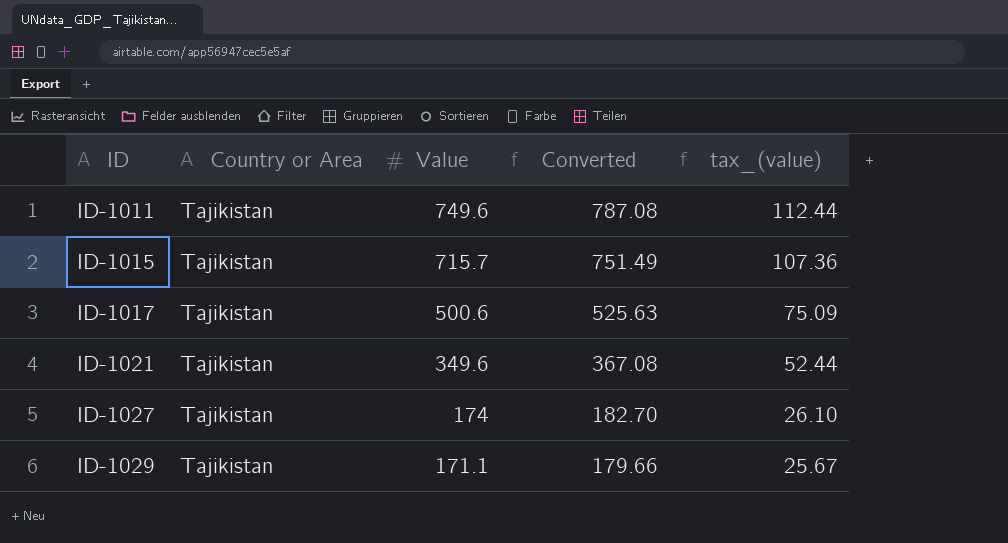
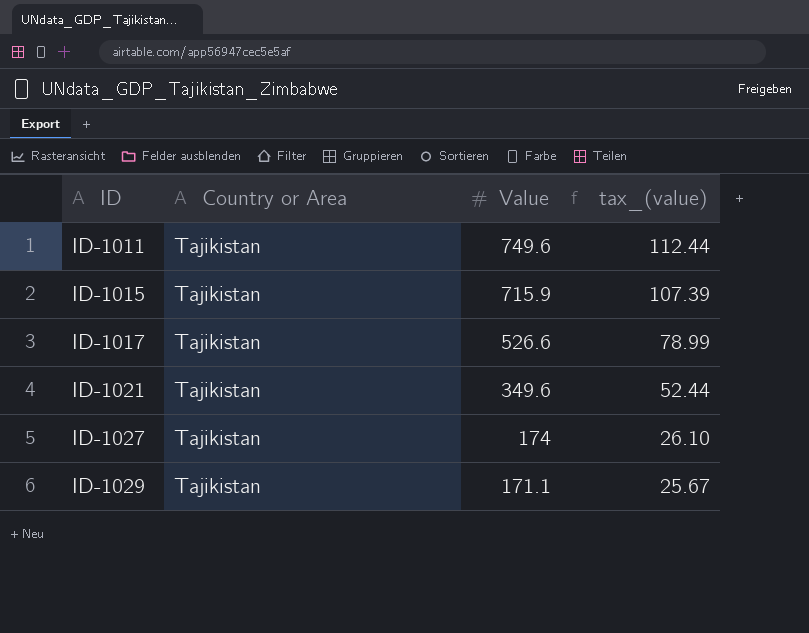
column Converted | formula: [Value] * 1.05 -> none
ID-1015 | Value: 715.7 -> 715.9
ID-1015 | tax_(value): 107.36 -> 107.39
ID-1017 | Value: 500.6 -> 526.6
ID-1017 | tax_(value): 75.09 -> 78.99

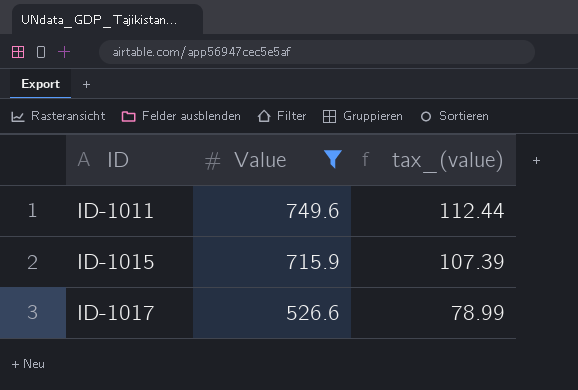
filter: none -> Value >= 526.6
column Country or Area | position: 2 -> none

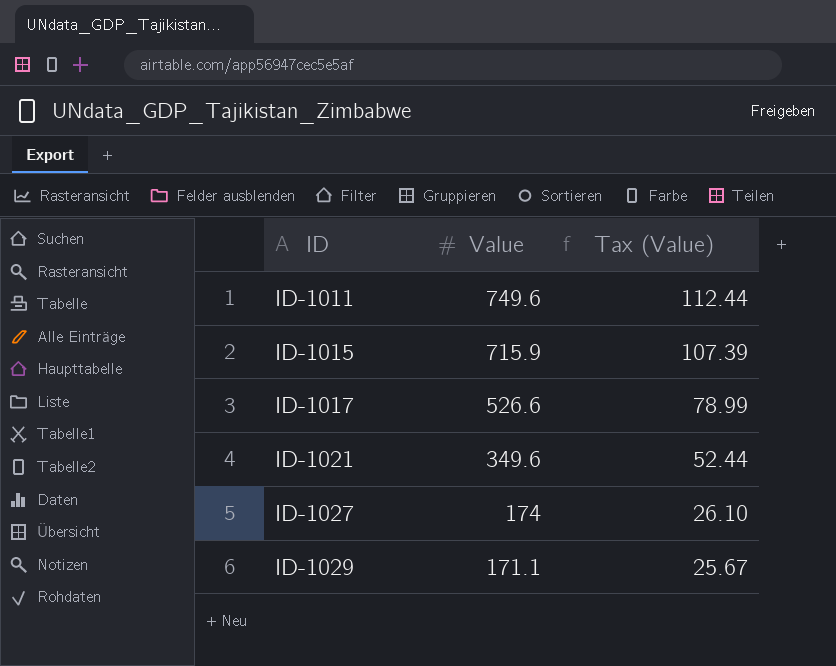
filter: Value >= 526.6 -> none
column name: tax_(value) -> Tax (Value)

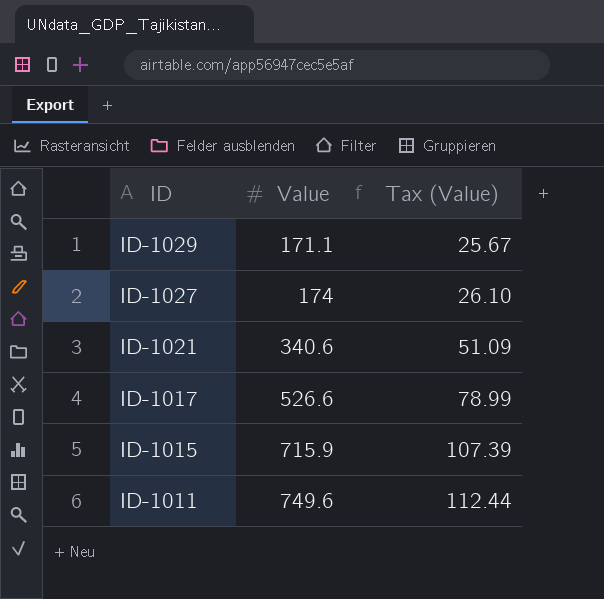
row order: ID ascending -> ID descending
ID-1021 | Value: 349.6 -> 340.6
ID-1021 | Tax (Value): 52.44 -> 51.09

